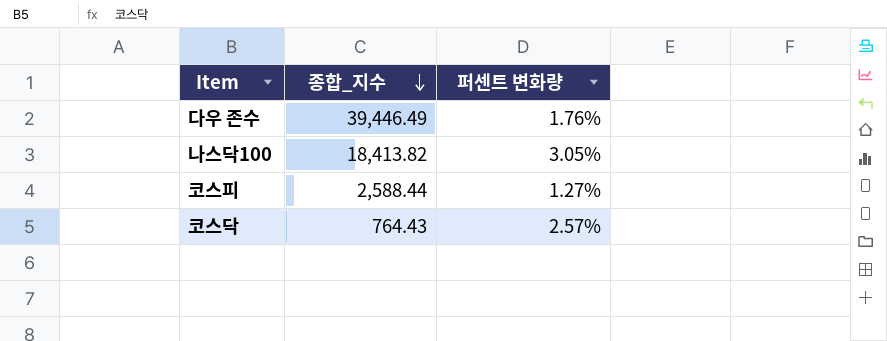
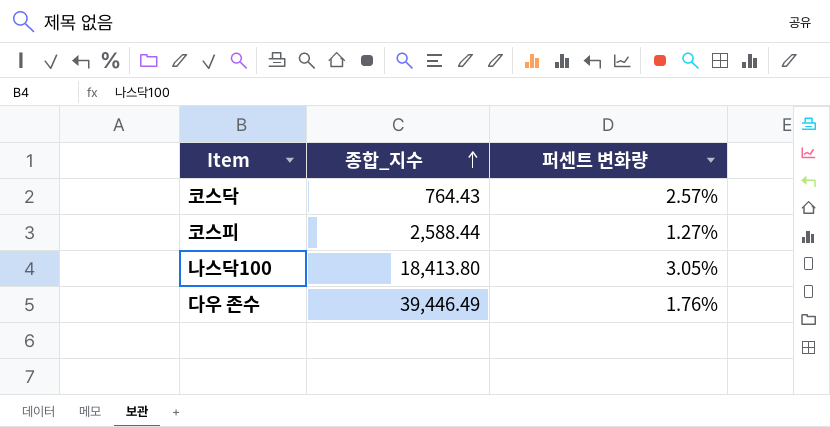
row order: 종합_지수 descending -> 종합_지수 ascending
나스닥100 | 종합_지수: 18,413.82 -> 18,413.80

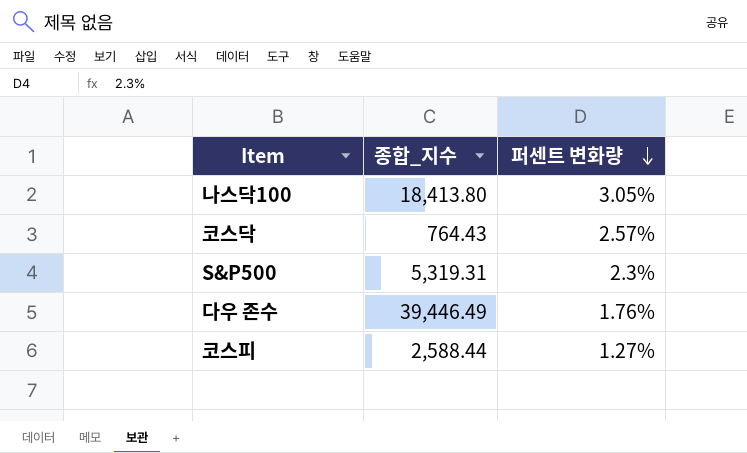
row order: 종합_지수 ascending -> 퍼센트 변화량 descending
row S&P500: none -> 5,319.31 | 2.3%

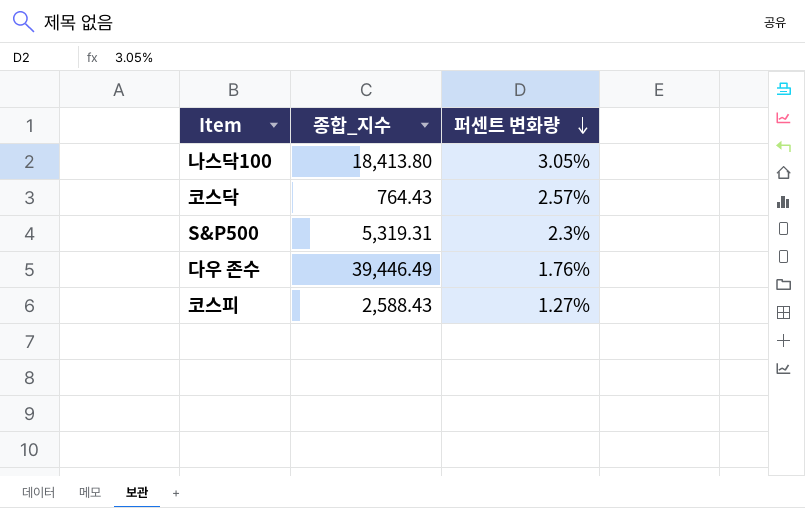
코스피 | 종합_지수: 2,588.44 -> 2,588.43

